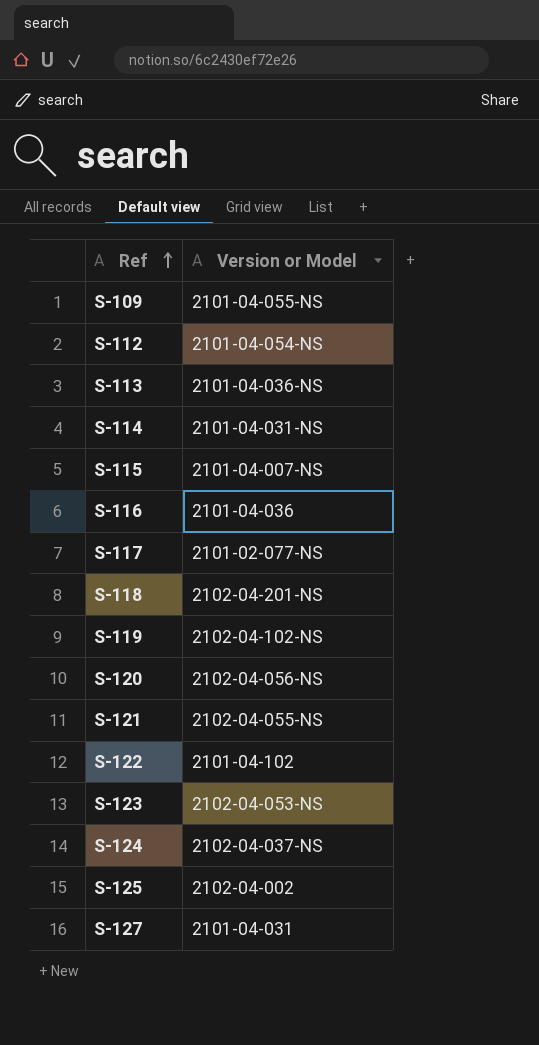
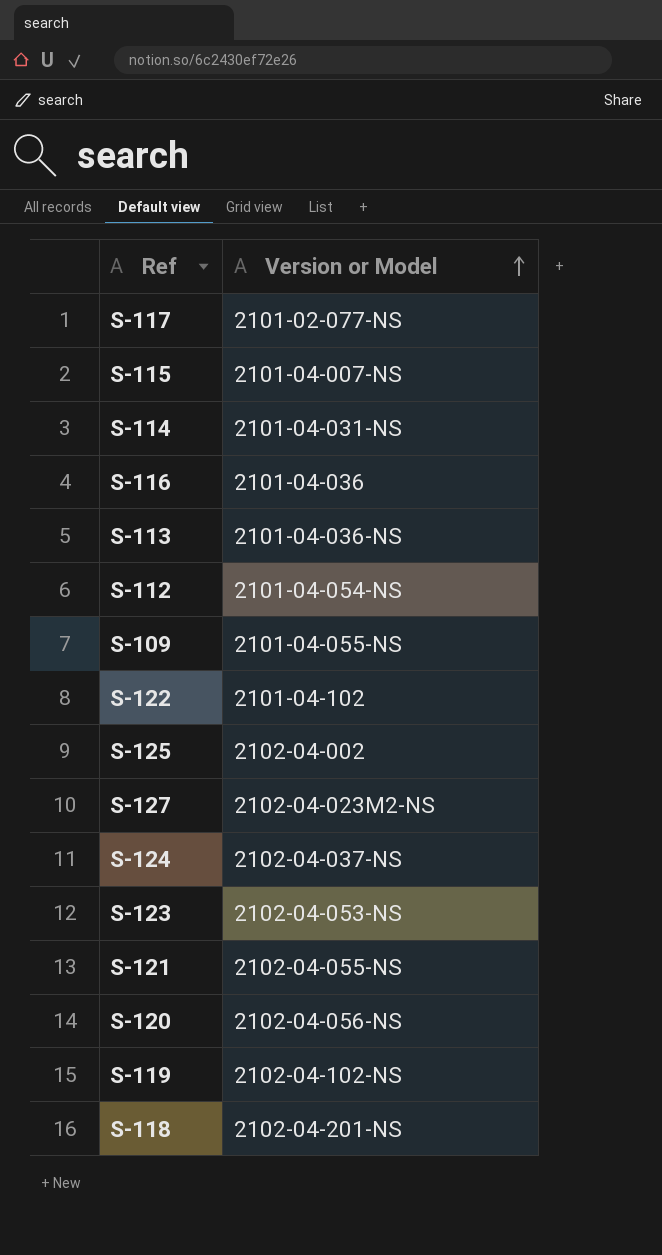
row order: Ref ascending -> Version or Model ascending
S-127 | Version or Model: 2101-04-031 -> 2102-04-023M2-NS

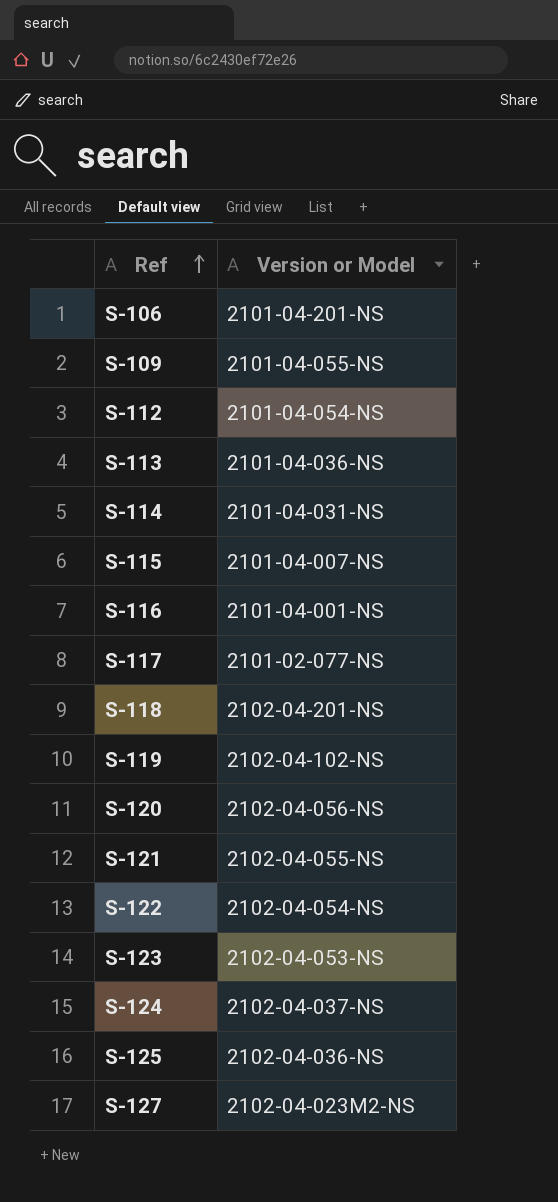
row order: Version or Model ascending -> Ref ascending
row S-106: none -> 2101-04-201-NS
S-116 | Version or Model: 2101-04-036 -> 2101-04-001-NS
S-122 | Version or Model: 2101-04-102 -> 2102-04-054-NS
S-125 | Version or Model: 2102-04-002 -> 2102-04-036-NS

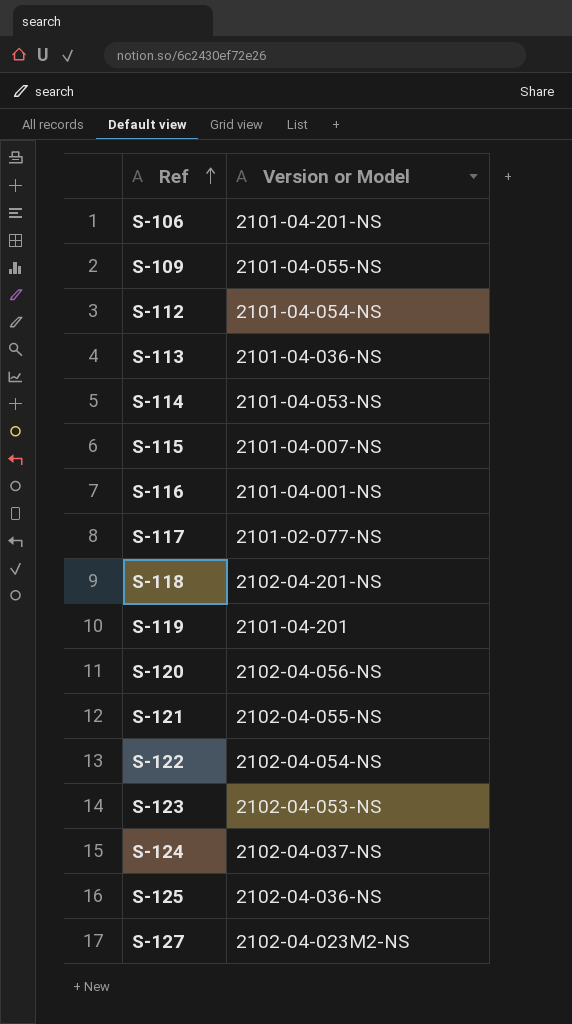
S-114 | Version or Model: 2101-04-031-NS -> 2101-04-053-NS
S-119 | Version or Model: 2102-04-102-NS -> 2101-04-201

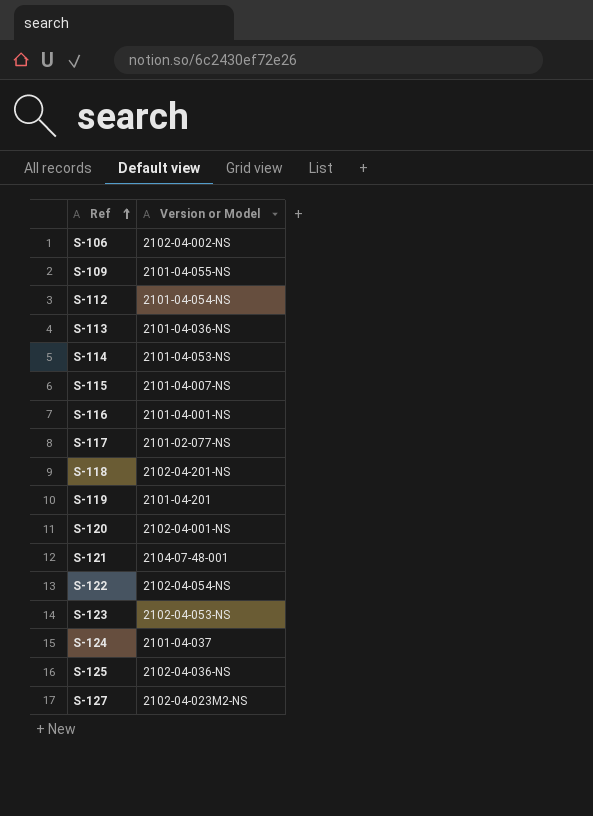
S-106 | Version or Model: 2101-04-201-NS -> 2102-04-002-NS
S-120 | Version or Model: 2102-04-056-NS -> 2102-04-001-NS
S-121 | Version or Model: 2102-04-055-NS -> 2104-07-48-001
S-124 | Version or Model: 2102-04-037-NS -> 2101-04-037

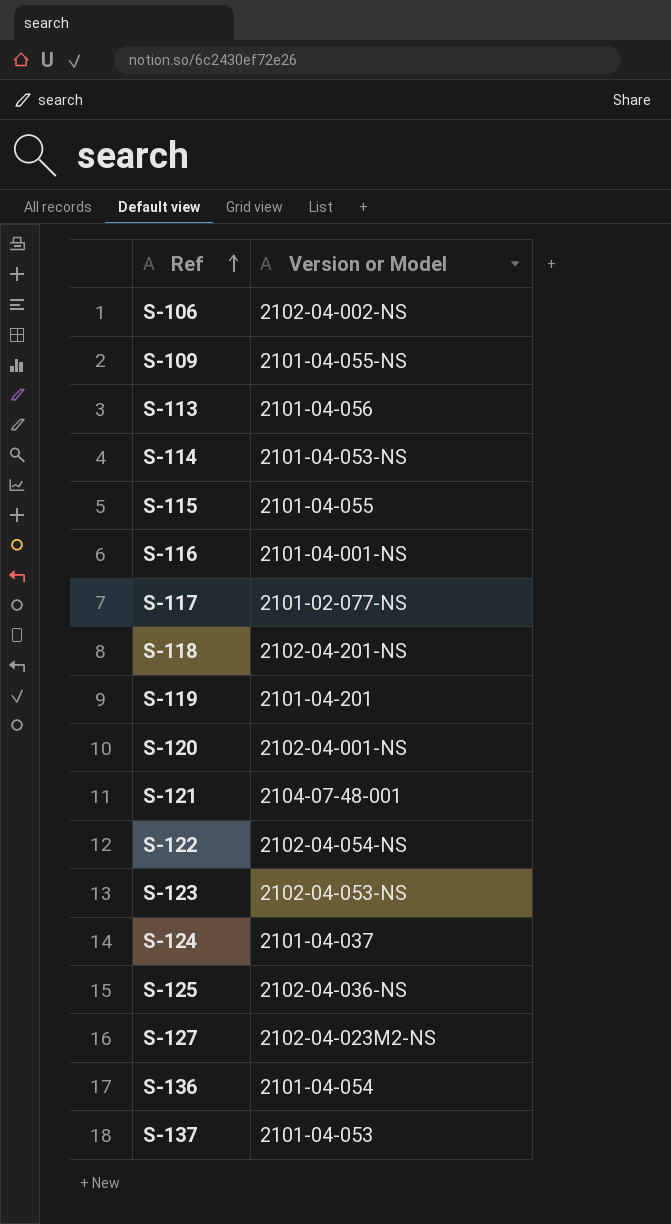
row S-112: 2101-04-054-NS -> none
S-113 | Version or Model: 2101-04-036-NS -> 2101-04-056
S-115 | Version or Model: 2101-04-007-NS -> 2101-04-055
row S-136: none -> 2101-04-054
row S-137: none -> 2101-04-053

